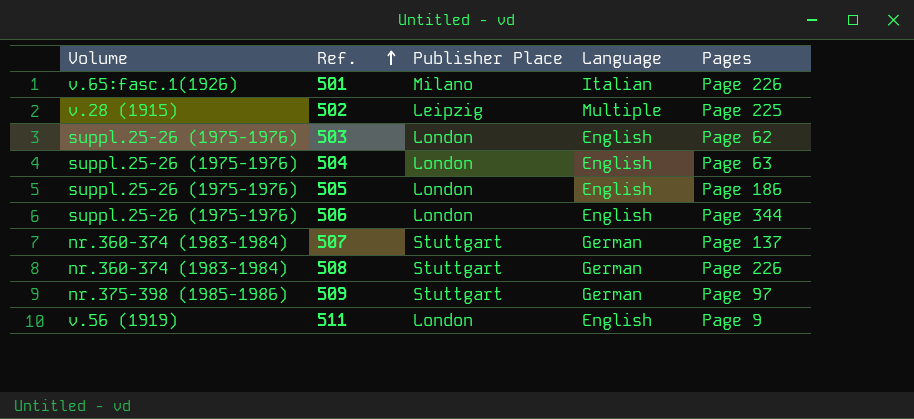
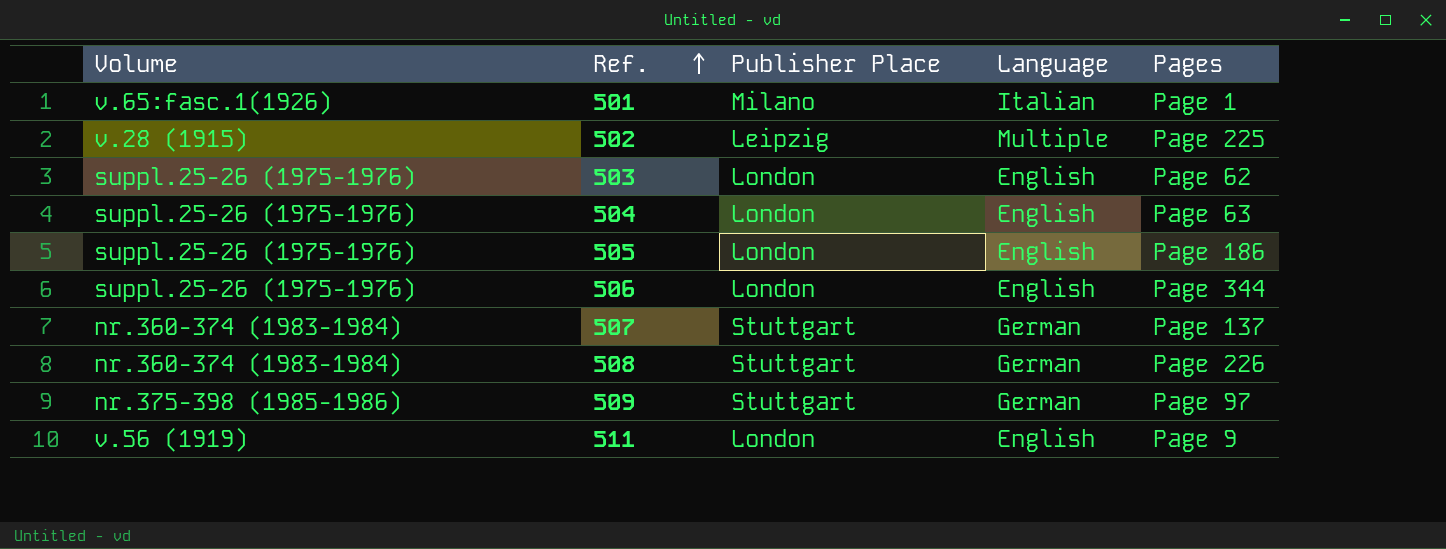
501 | Pages: Page 226 -> Page 1

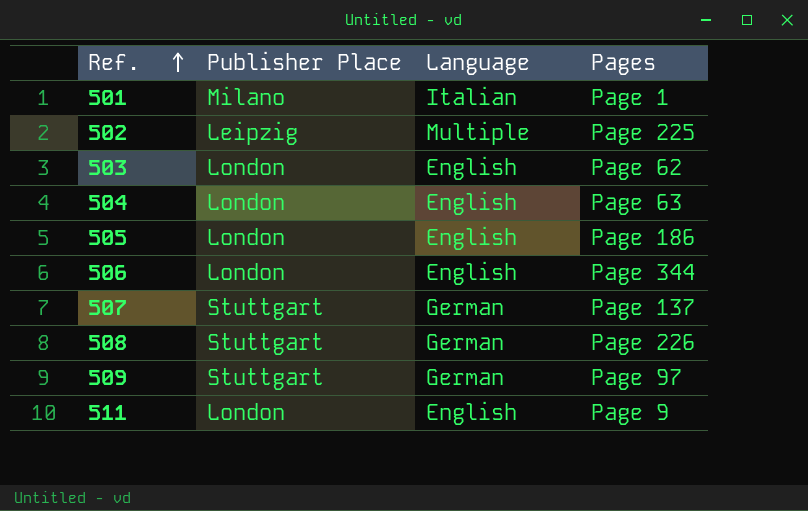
column Volume | position: 1 -> none

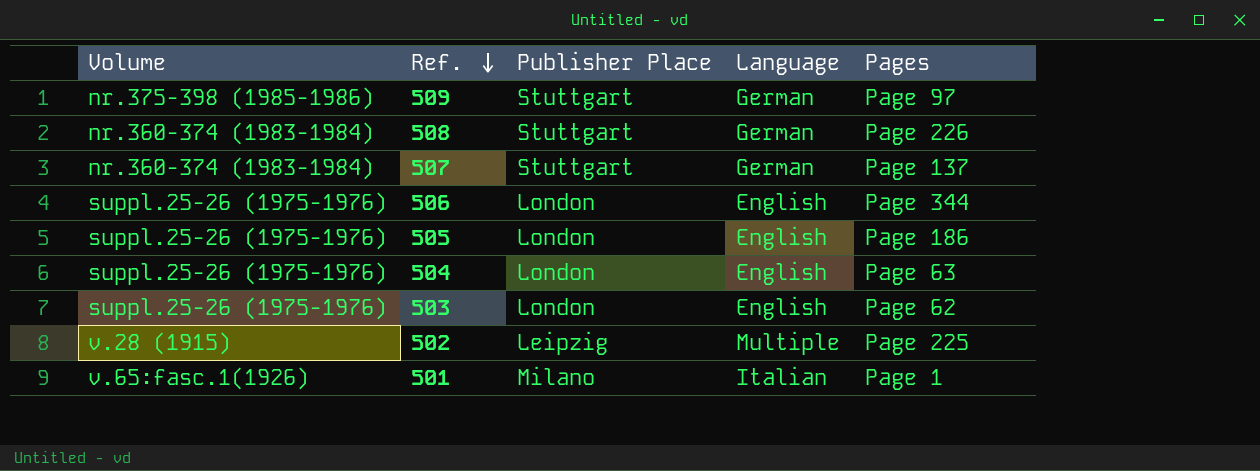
row order: Ref. ascending -> Ref. descending
column Volume | position: none -> 1
row 511: London | English | Page 9 -> none

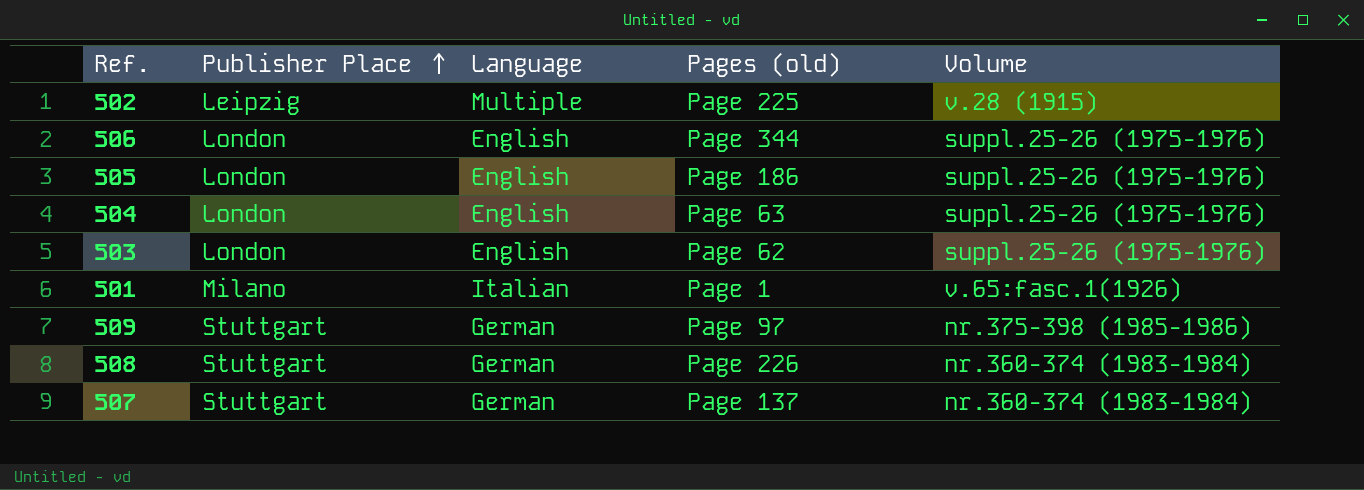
row order: Ref. descending -> Publisher Place ascending
column name: Pages -> Pages (old)
column Volume | position: 1 -> 5

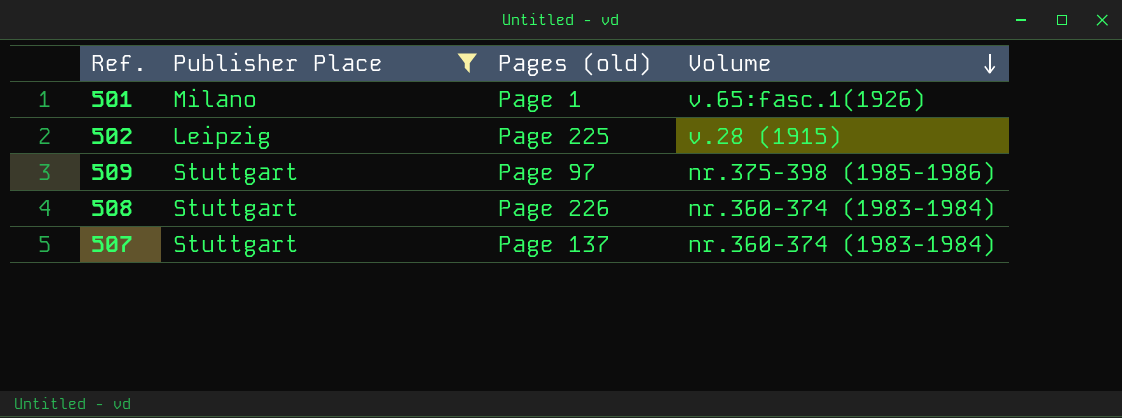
filter: none -> Publisher Place != London
row order: Publisher Place ascending -> Volume descending
column Language | position: 3 -> none

